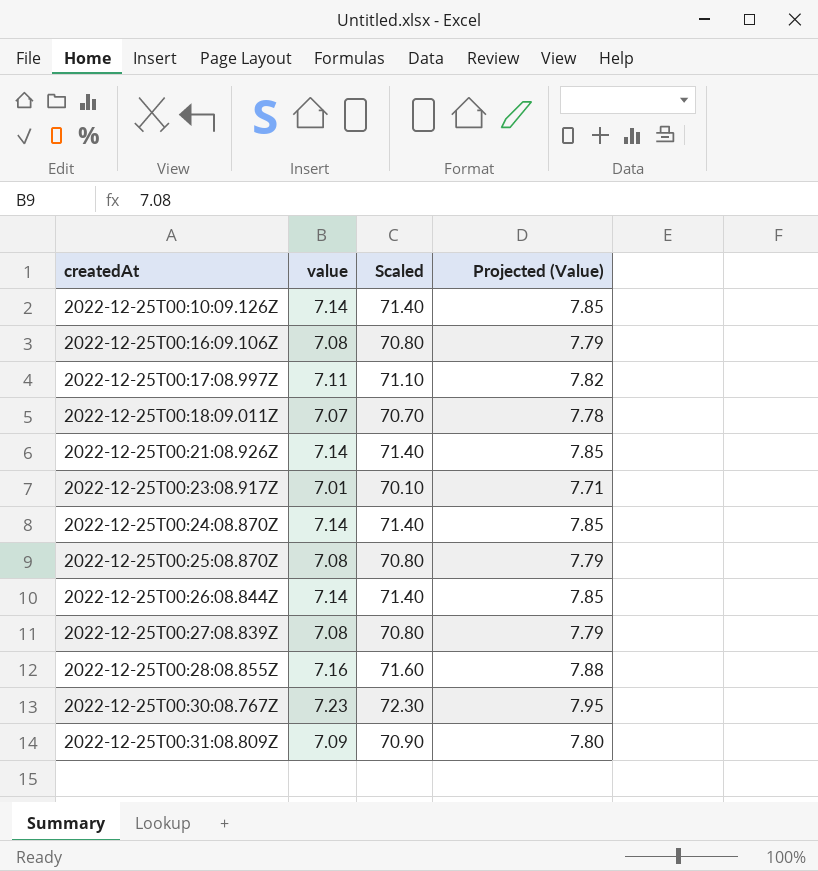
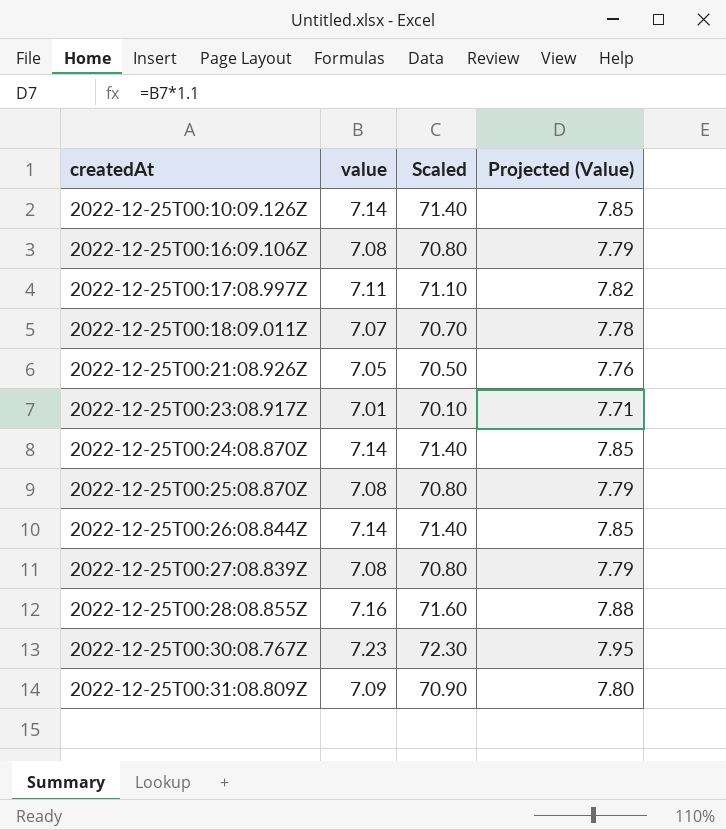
2022-12-25T00:21:08.926Z | value: 7.14 -> 7.05
2022-12-25T00:21:08.926Z | Scaled: 71.40 -> 70.50
2022-12-25T00:21:08.926Z | Projected (Value): 7.85 -> 7.76

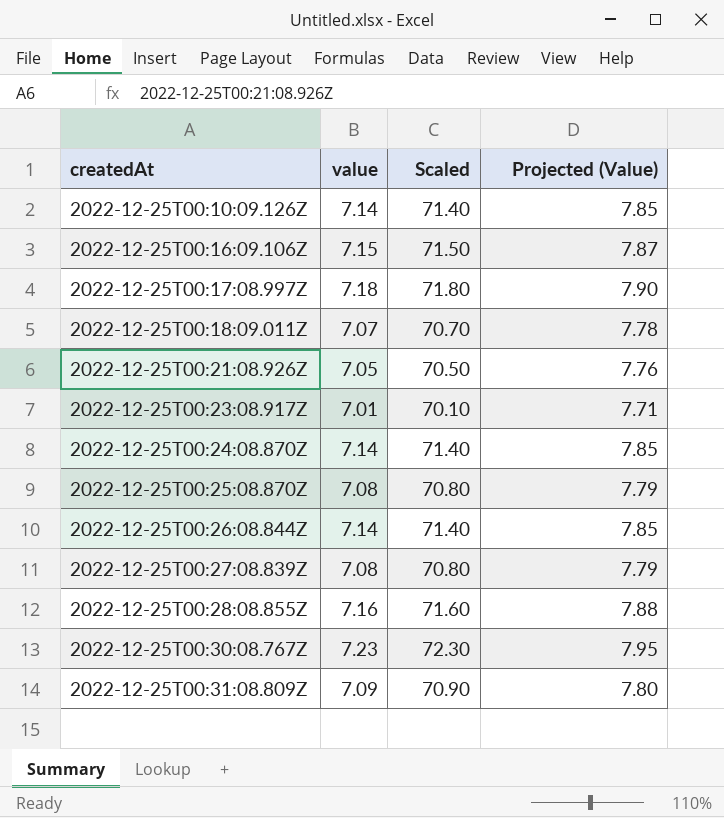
2022-12-25T00:16:09.106Z | value: 7.08 -> 7.15
2022-12-25T00:16:09.106Z | Scaled: 70.80 -> 71.50
2022-12-25T00:16:09.106Z | Projected (Value): 7.79 -> 7.87
2022-12-25T00:17:08.997Z | value: 7.11 -> 7.18
2022-12-25T00:17:08.997Z | Scaled: 71.10 -> 71.80
2022-12-25T00:17:08.997Z | Projected (Value): 7.82 -> 7.90

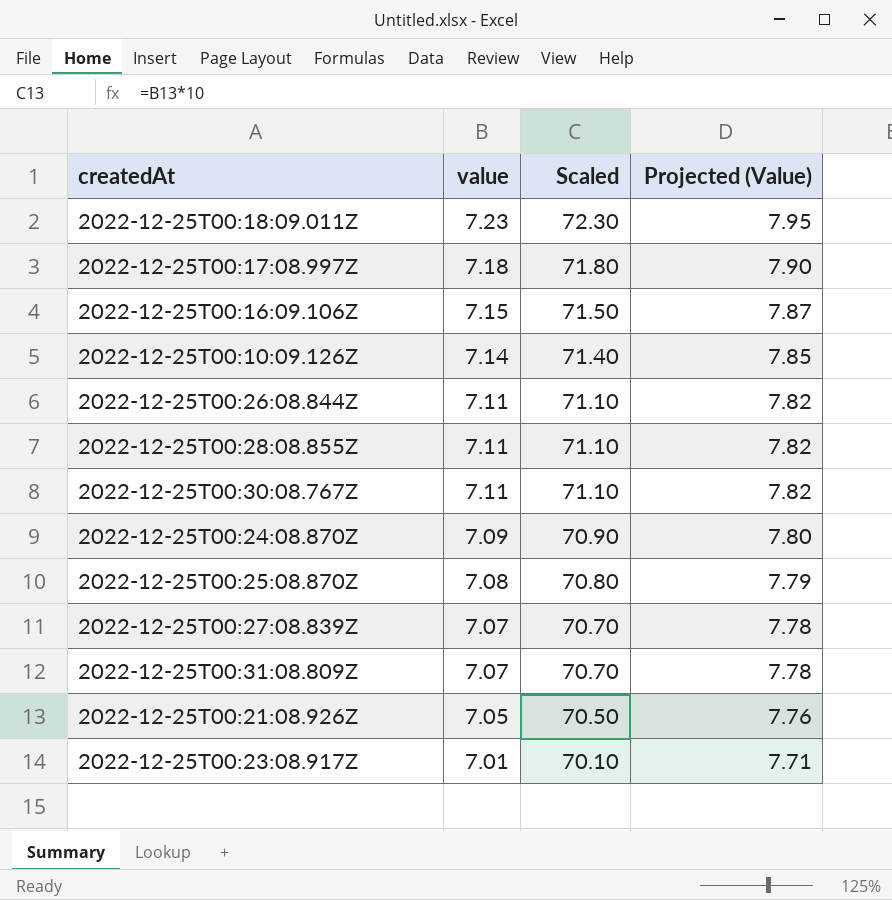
row order: createdAt ascending -> value descending
2022-12-25T00:18:09.011Z | value: 7.07 -> 7.23
2022-12-25T00:18:09.011Z | Scaled: 70.70 -> 72.30
2022-12-25T00:18:09.011Z | Projected (Value): 7.78 -> 7.95
2022-12-25T00:26:08.844Z | value: 7.14 -> 7.11
2022-12-25T00:26:08.844Z | Scaled: 71.40 -> 71.10
2022-12-25T00:26:08.844Z | Projected (Value): 7.85 -> 7.82
2022-12-25T00:28:08.855Z | value: 7.16 -> 7.11
2022-12-25T00:28:08.855Z | Scaled: 71.60 -> 71.10
2022-12-25T00:28:08.855Z | Projected (Value): 7.88 -> 7.82
2022-12-25T00:30:08.767Z | value: 7.23 -> 7.11
2022-12-25T00:30:08.767Z | Scaled: 72.30 -> 71.10
2022-12-25T00:30:08.767Z | Projected (Value): 7.95 -> 7.82
2022-12-25T00:24:08.870Z | value: 7.14 -> 7.09
2022-12-25T00:24:08.870Z | Scaled: 71.40 -> 70.90
2022-12-25T00:24:08.870Z | Projected (Value): 7.85 -> 7.80
2022-12-25T00:27:08.839Z | value: 7.08 -> 7.07
2022-12-25T00:27:08.839Z | Scaled: 70.80 -> 70.70
2022-12-25T00:27:08.839Z | Projected (Value): 7.79 -> 7.78
2022-12-25T00:31:08.809Z | value: 7.09 -> 7.07
2022-12-25T00:31:08.809Z | Scaled: 70.90 -> 70.70
2022-12-25T00:31:08.809Z | Projected (Value): 7.80 -> 7.78

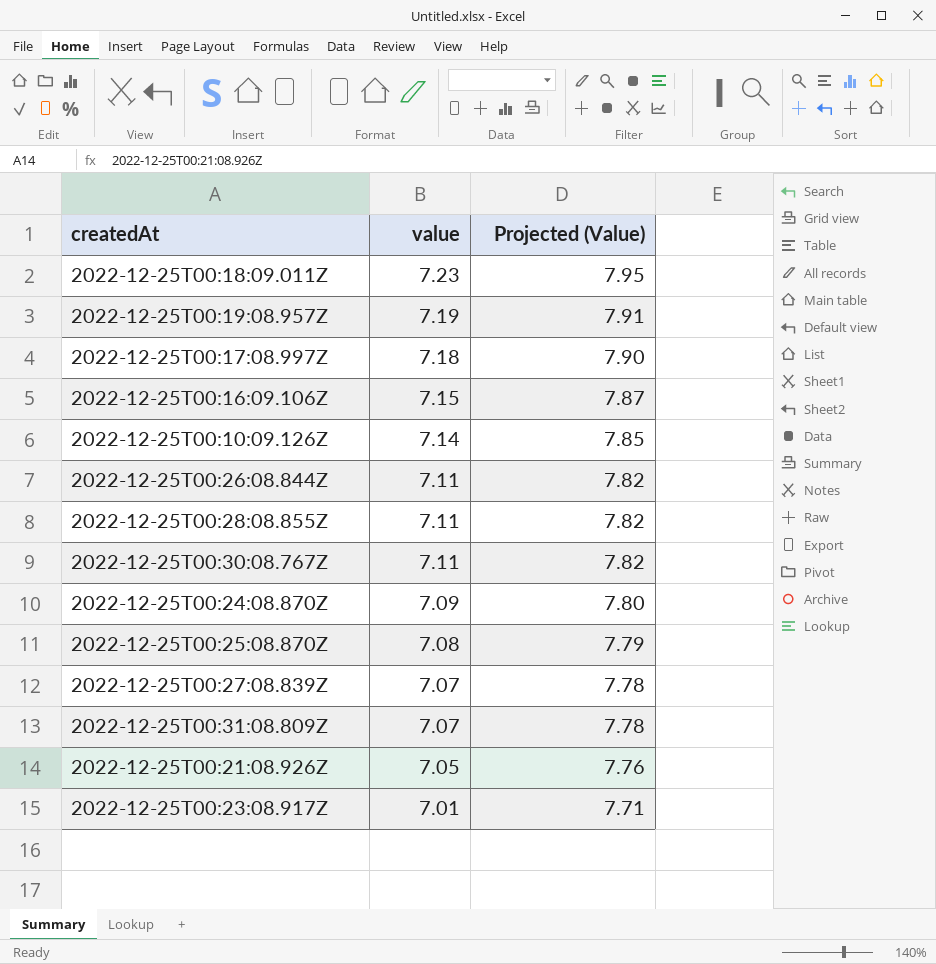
column Scaled | formula: [value] * 10 -> none
row 2022-12-25T00:19:08.957Z: none -> 7.19 | 7.91

